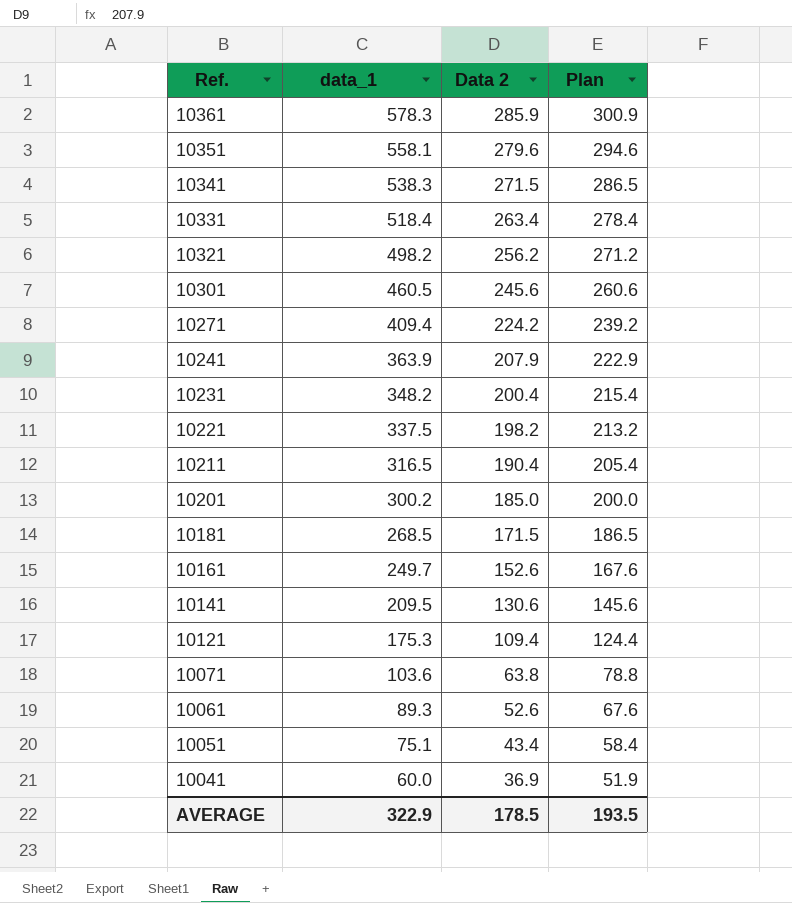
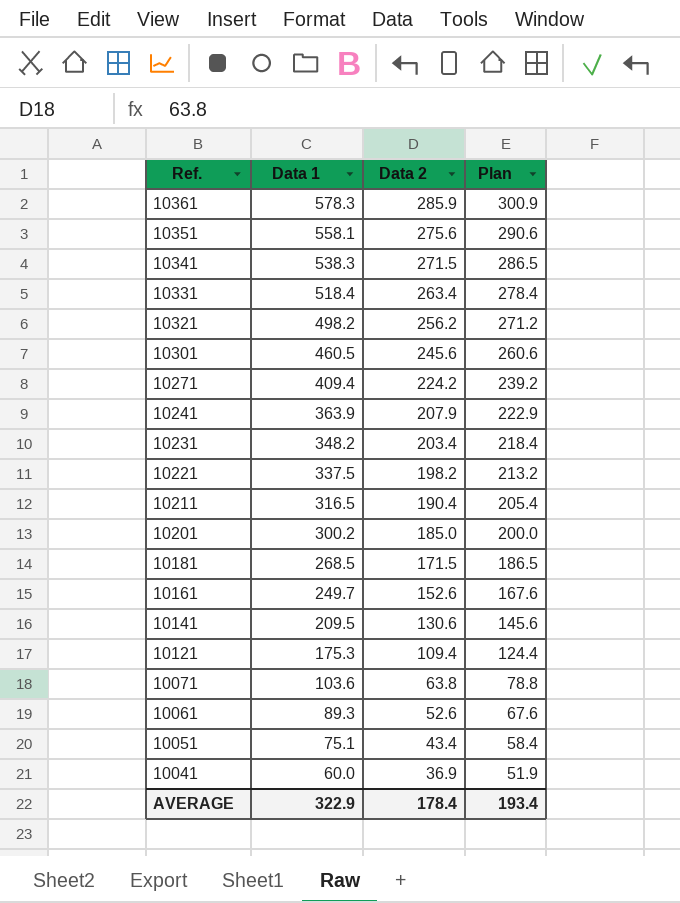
column name: data_1 -> Data 1
10351 | Data 2: 279.6 -> 275.6
10351 | Plan: 294.6 -> 290.6
10231 | Data 2: 200.4 -> 203.4
10231 | Plan: 215.4 -> 218.4
AVERAGE | Data 2: 178.5 -> 178.4
AVERAGE | Plan: 193.5 -> 193.4

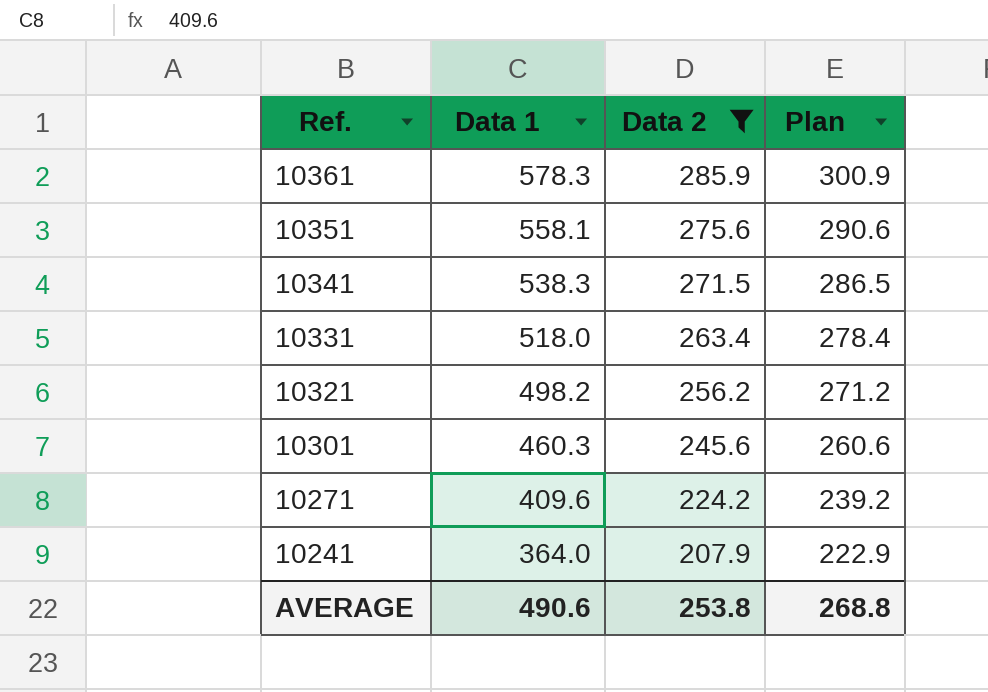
filter: none -> Data 2 >= 207.9
10331 | Data 1: 518.4 -> 518.0
10301 | Data 1: 460.5 -> 460.3
10271 | Data 1: 409.4 -> 409.6
10241 | Data 1: 363.9 -> 364.0
AVERAGE | Data 1: 322.9 -> 490.6
AVERAGE | Data 2: 178.4 -> 253.8
AVERAGE | Plan: 193.4 -> 268.8

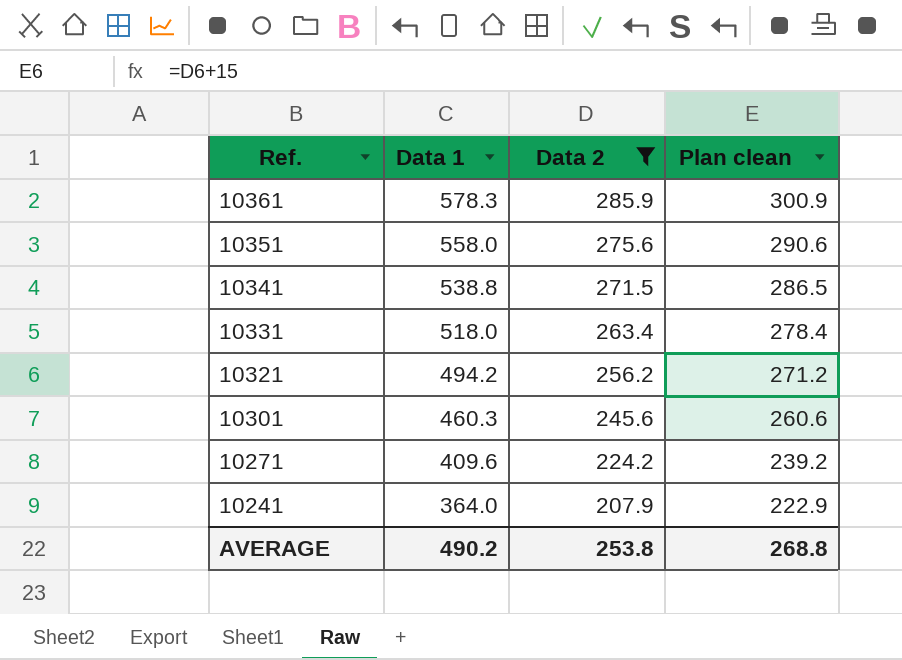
column name: Plan -> Plan clean
10351 | Data 1: 558.1 -> 558.0
10341 | Data 1: 538.3 -> 538.8
10321 | Data 1: 498.2 -> 494.2
AVERAGE | Data 1: 490.6 -> 490.2

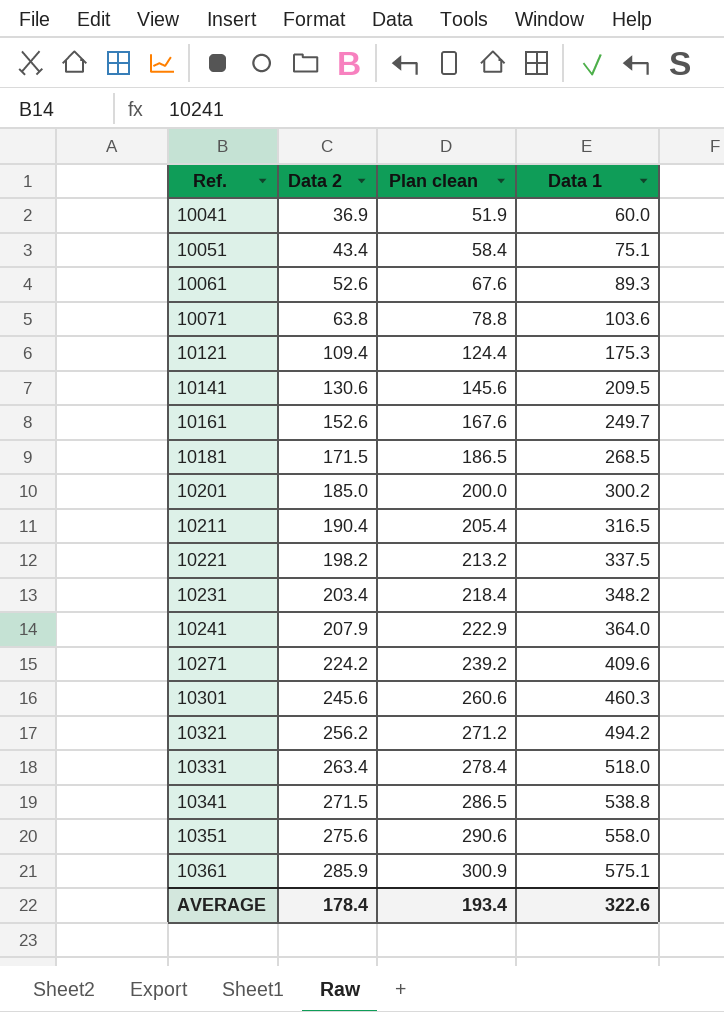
filter: Data 2 >= 207.9 -> none
row order: Ref. descending -> Ref. ascending
column Data 1 | position: 2 -> 4
10361 | Data 1: 578.3 -> 575.1
AVERAGE | Data 2: 253.8 -> 178.4
AVERAGE | Plan clean: 268.8 -> 193.4
AVERAGE | Data 1: 490.2 -> 322.6

